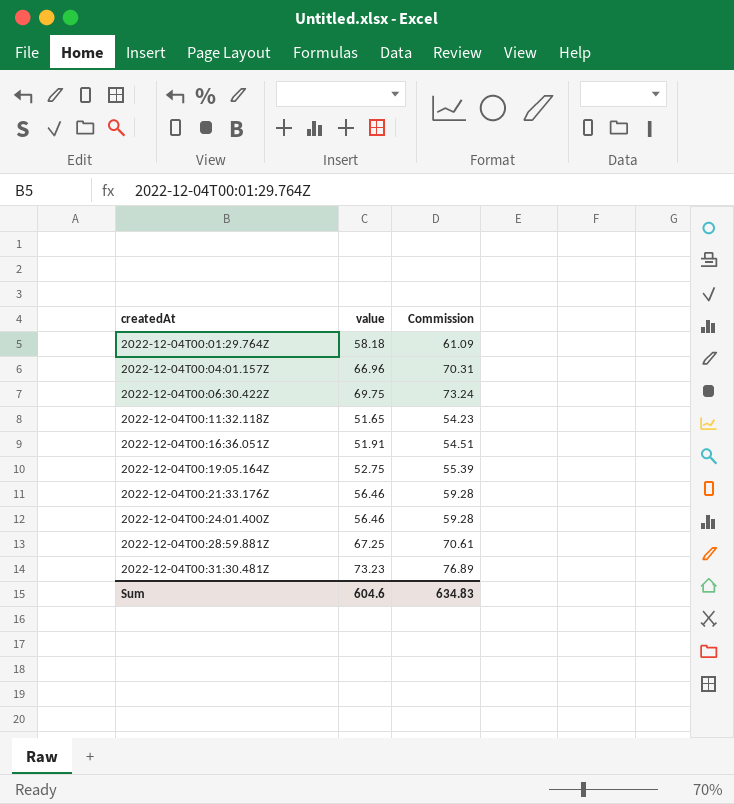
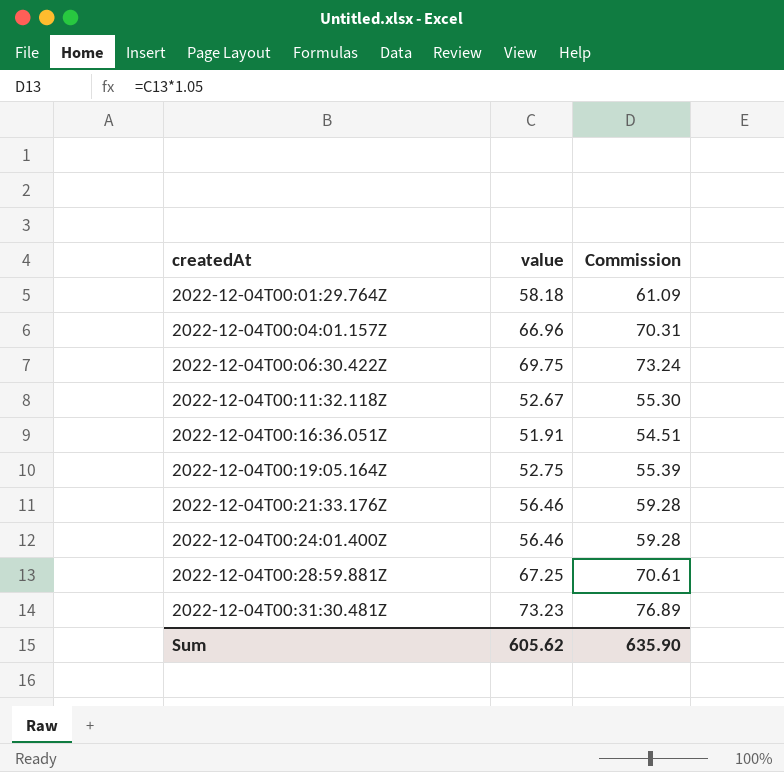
2022-12-04T00:11:32.118Z | value: 51.65 -> 52.67
2022-12-04T00:11:32.118Z | Commission: 54.23 -> 55.30
Sum | value: 604.6 -> 605.62
Sum | Commission: 634.83 -> 635.90

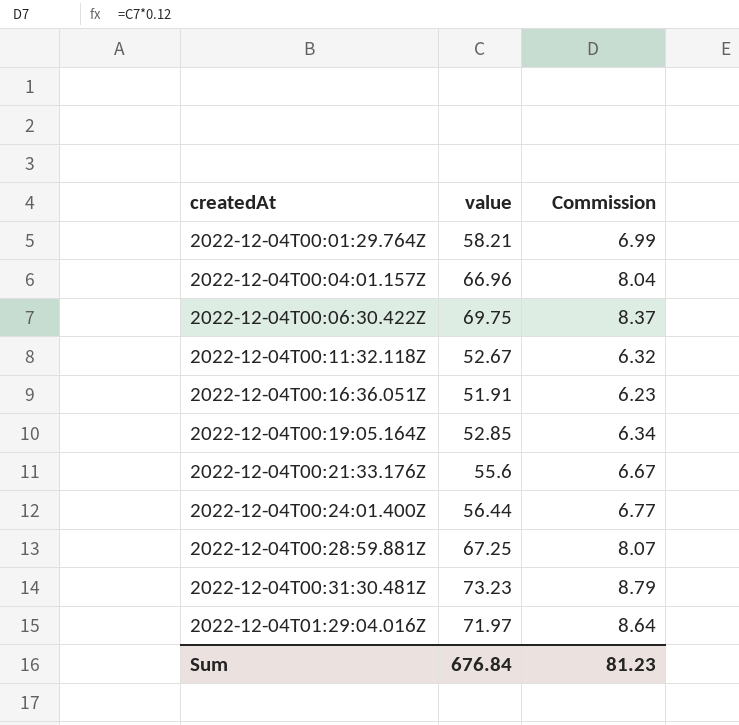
column Commission | formula: [value] * 1.05 -> [value] * 0.12
2022-12-04T00:01:29.764Z | value: 58.18 -> 58.21
2022-12-04T00:19:05.164Z | value: 52.75 -> 52.85
2022-12-04T00:21:33.176Z | value: 56.46 -> 55.6
2022-12-04T00:24:01.400Z | value: 56.46 -> 56.44
row 2022-12-04T01:29:04.016Z: none -> 71.97 | 8.64
Sum | value: 605.62 -> 676.84
Sum | Commission: 635.90 -> 81.23

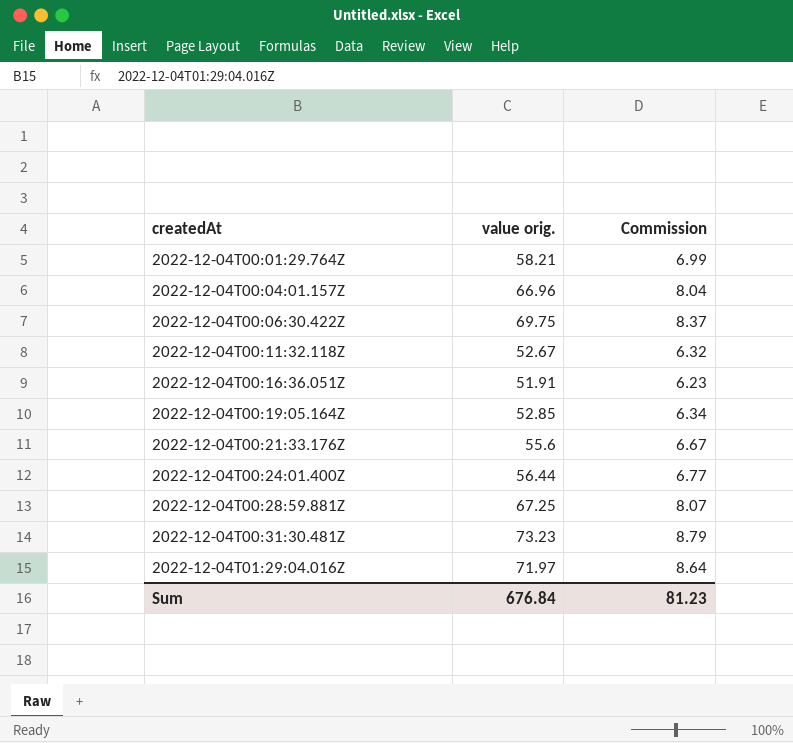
column name: value -> value orig.

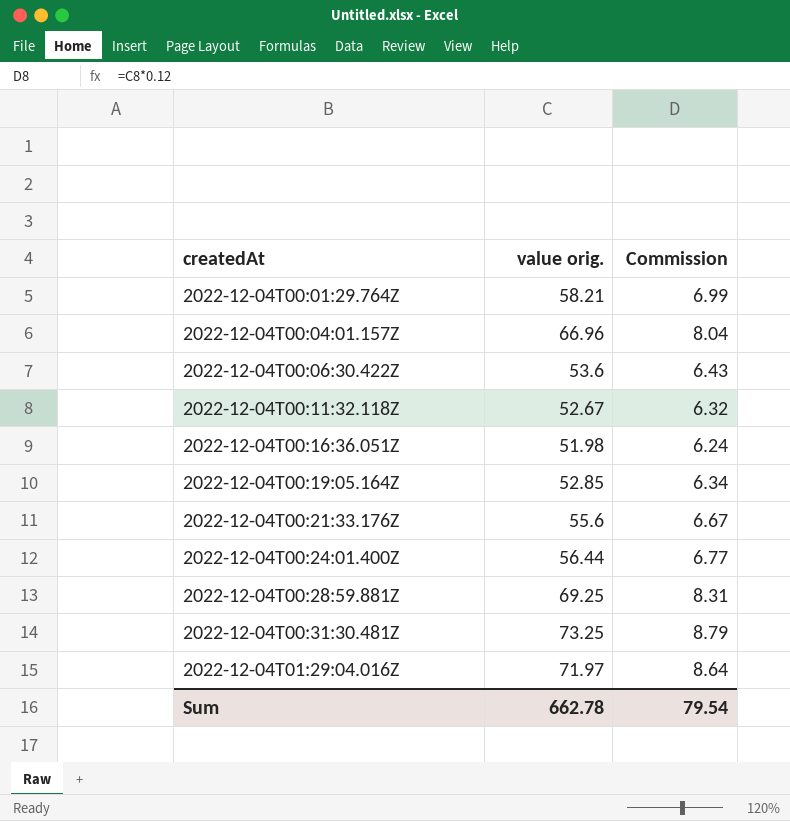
2022-12-04T00:06:30.422Z | value orig.: 69.75 -> 53.6
2022-12-04T00:06:30.422Z | Commission: 8.37 -> 6.43
2022-12-04T00:16:36.051Z | value orig.: 51.91 -> 51.98
2022-12-04T00:16:36.051Z | Commission: 6.23 -> 6.24
2022-12-04T00:28:59.881Z | value orig.: 67.25 -> 69.25
2022-12-04T00:28:59.881Z | Commission: 8.07 -> 8.31
2022-12-04T00:31:30.481Z | value orig.: 73.23 -> 73.25
Sum | value orig.: 676.84 -> 662.78
Sum | Commission: 81.23 -> 79.54

